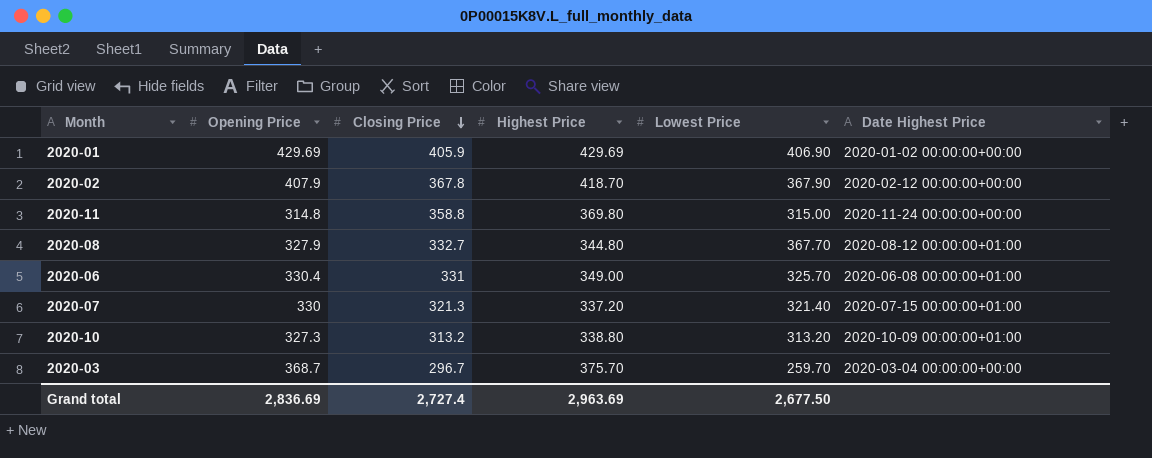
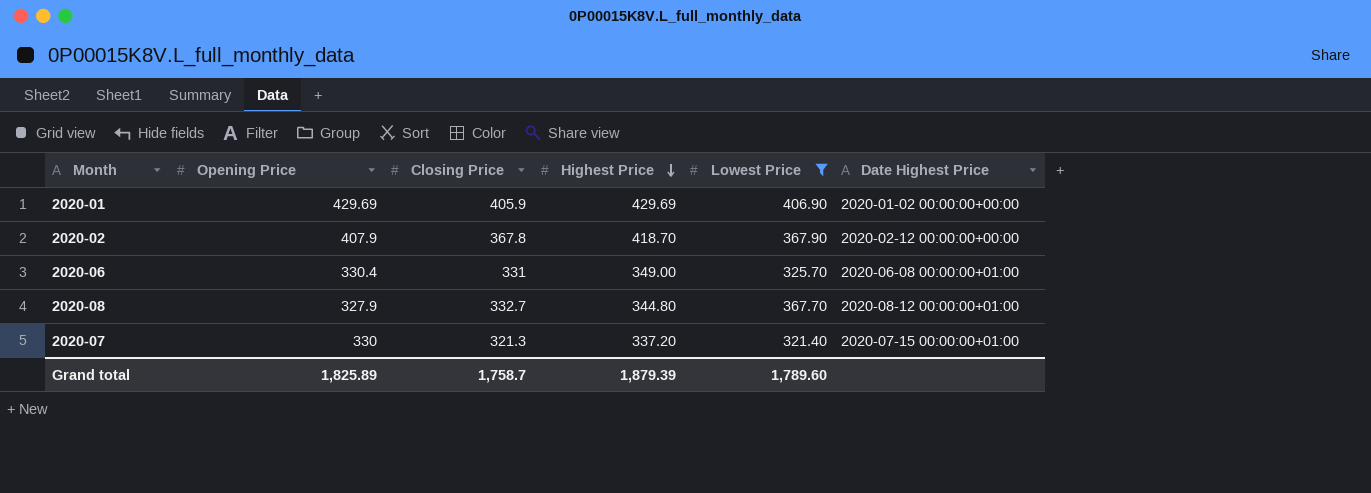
filter: none -> Lowest Price >= 321.40
row order: Closing Price descending -> Highest Price descending
Grand total | Opening Price: 2,836.69 -> 1,825.89
Grand total | Closing Price: 2,727.4 -> 1,758.7
Grand total | Highest Price: 2,963.69 -> 1,879.39
Grand total | Lowest Price: 2,677.50 -> 1,789.60

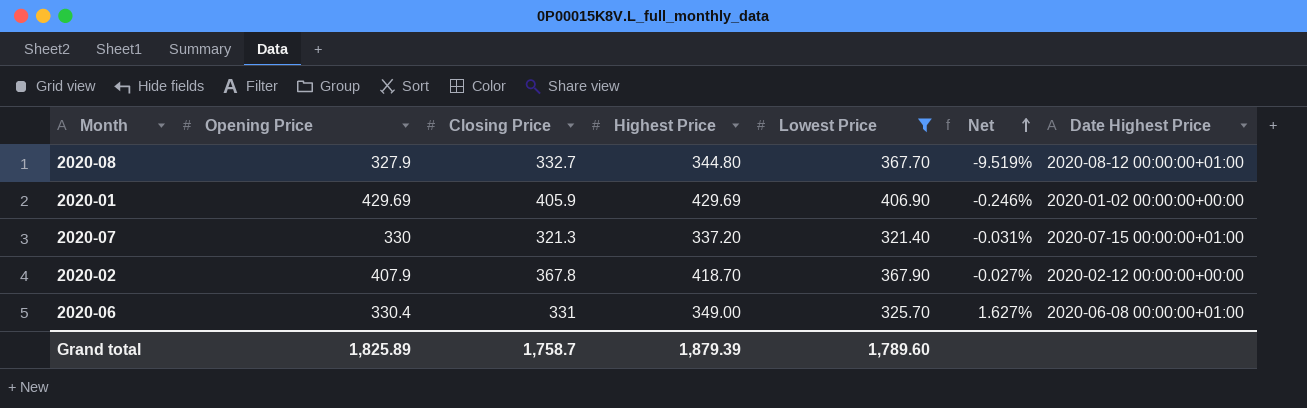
row order: Highest Price descending -> Net ascending
column Net | formula: none -> ([Closing Price] - [Lowest Price]) / [Lowest Price]

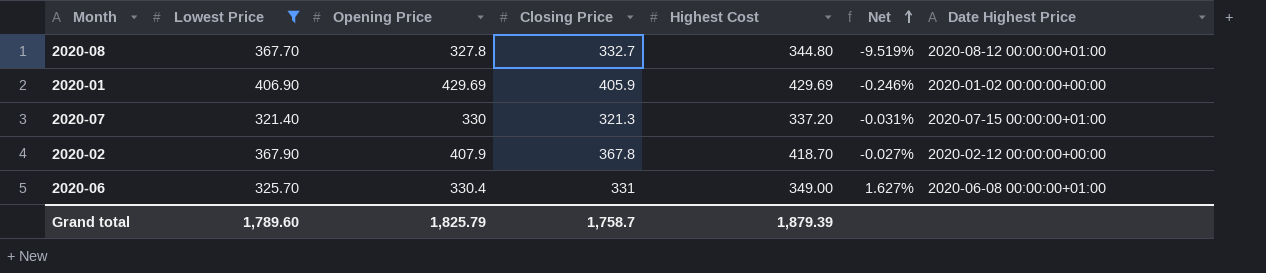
column Lowest Price | position: 5 -> 2
column name: Highest Price -> Highest Cost
2020-08 | Opening Price: 327.9 -> 327.8
Grand total | Opening Price: 1,825.89 -> 1,825.79

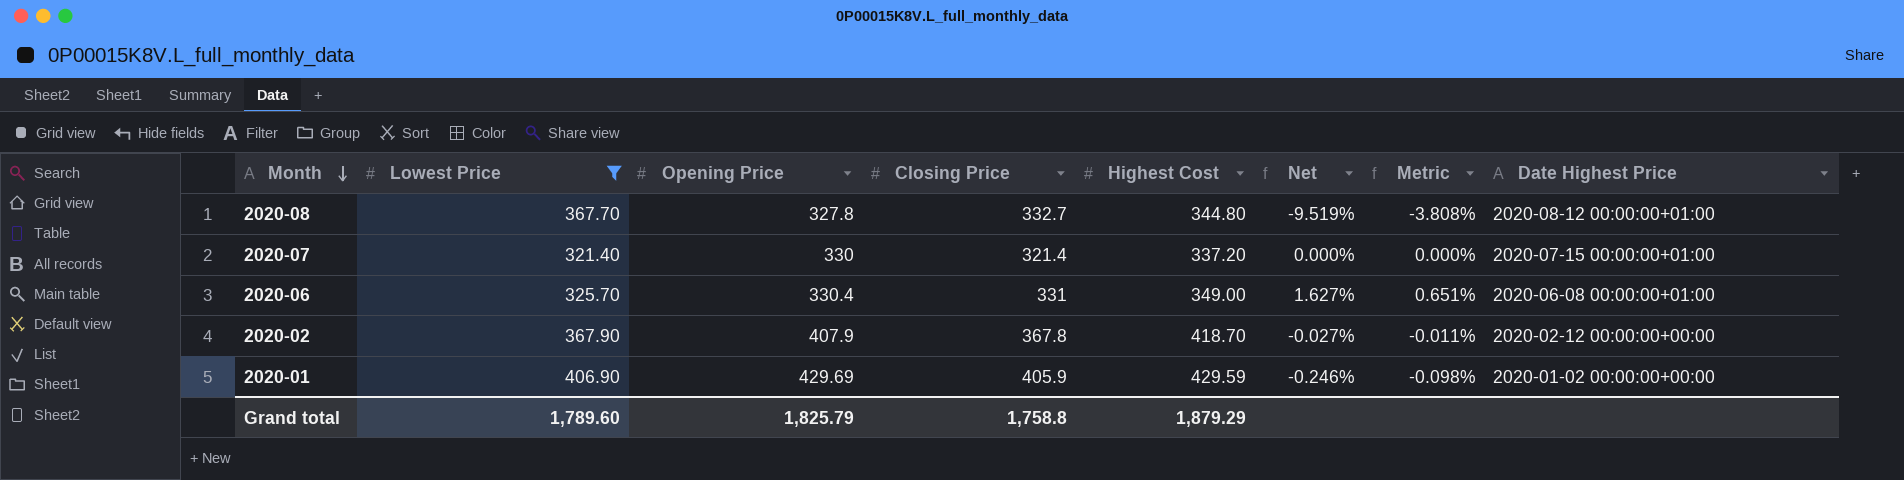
row order: Net ascending -> Month descending
column Metric | formula: none -> [Net] * 0.4
2020-07 | Closing Price: 321.3 -> 321.4
2020-07 | Net: -0.031% -> 0.000%
2020-01 | Highest Cost: 429.69 -> 429.59
Grand total | Closing Price: 1,758.7 -> 1,758.8
Grand total | Highest Cost: 1,879.39 -> 1,879.29

